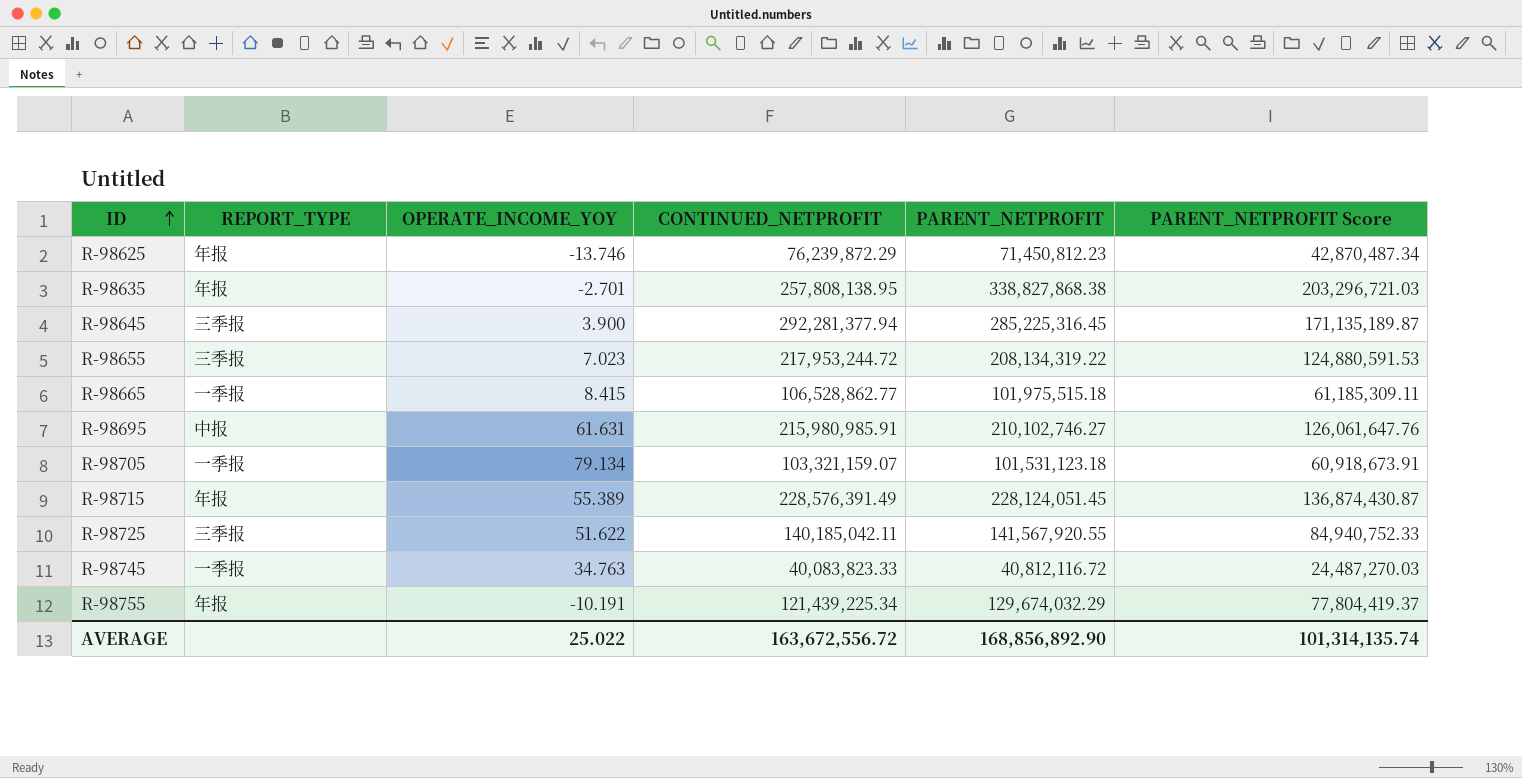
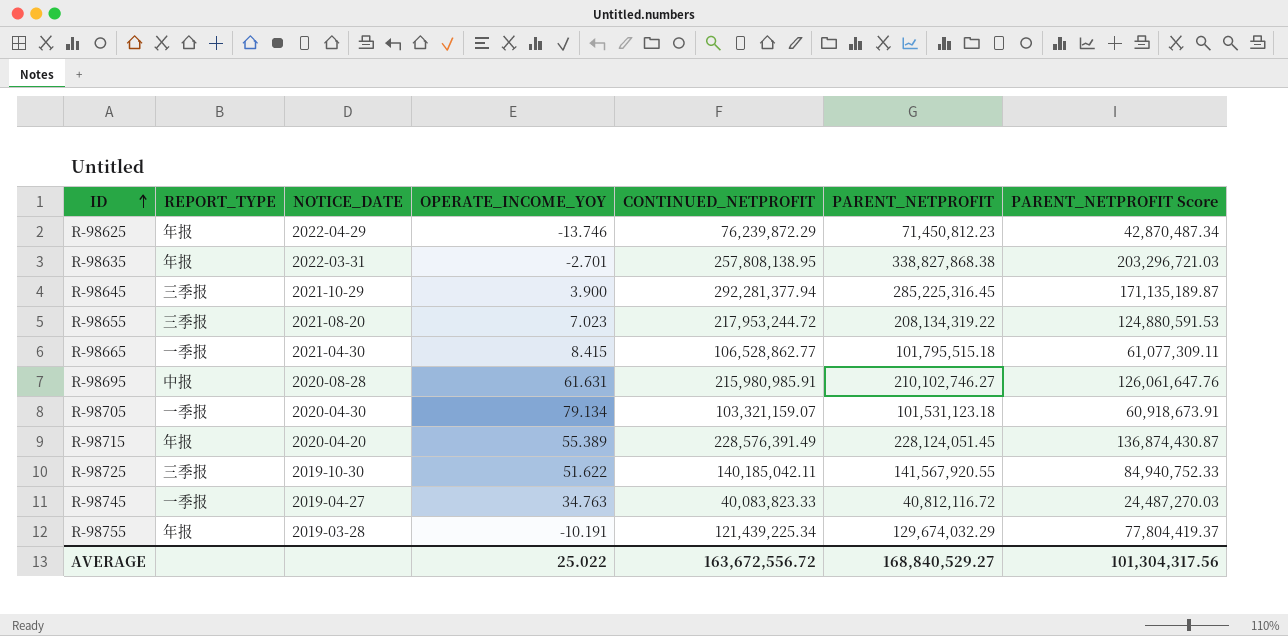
column NOTICE_DATE | position: none -> 3
R-98665 | PARENT_NETPROFIT: 101,975,515.18 -> 101,795,515.18
R-98665 | PARENT_NETPROFIT Score: 61,185,309.11 -> 61,077,309.11
AVERAGE | PARENT_NETPROFIT: 168,856,892.90 -> 168,840,529.27
AVERAGE | PARENT_NETPROFIT Score: 101,314,135.74 -> 101,304,317.56

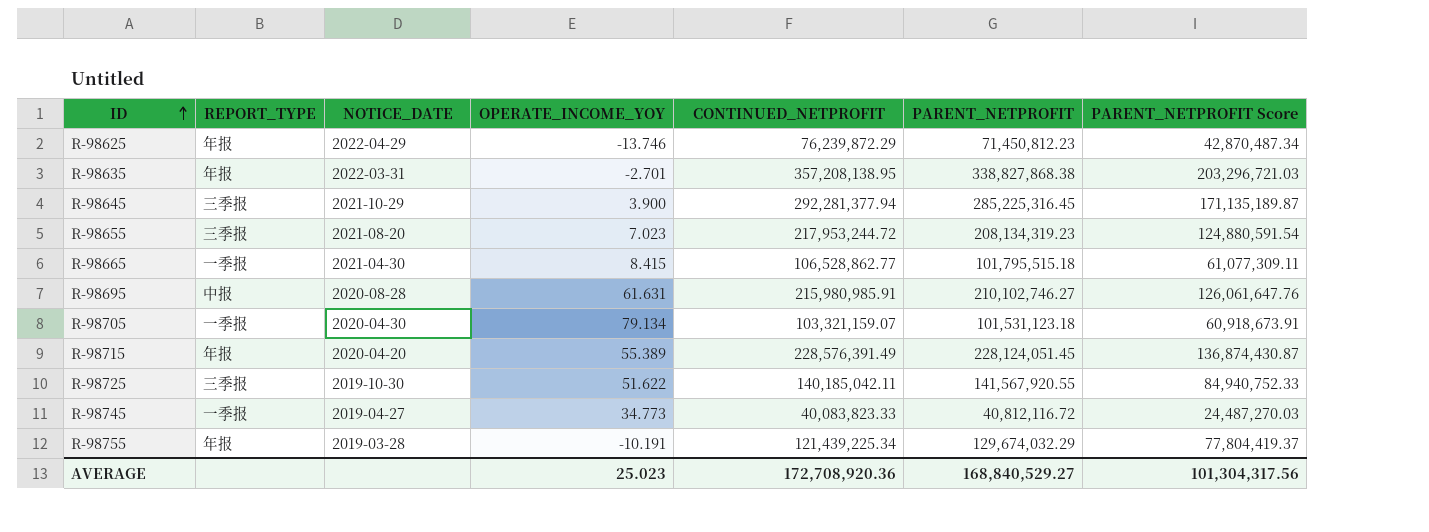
R-98635 | CONTINUED_NETPROFIT: 257,808,138.95 -> 357,208,138.95
R-98655 | PARENT_NETPROFIT: 208,134,319.22 -> 208,134,319.23
R-98655 | PARENT_NETPROFIT Score: 124,880,591.53 -> 124,880,591.54
R-98745 | OPERATE_INCOME_YOY: 34.763 -> 34.773
AVERAGE | OPERATE_INCOME_YOY: 25.022 -> 25.023
AVERAGE | CONTINUED_NETPROFIT: 163,672,556.72 -> 172,708,920.36

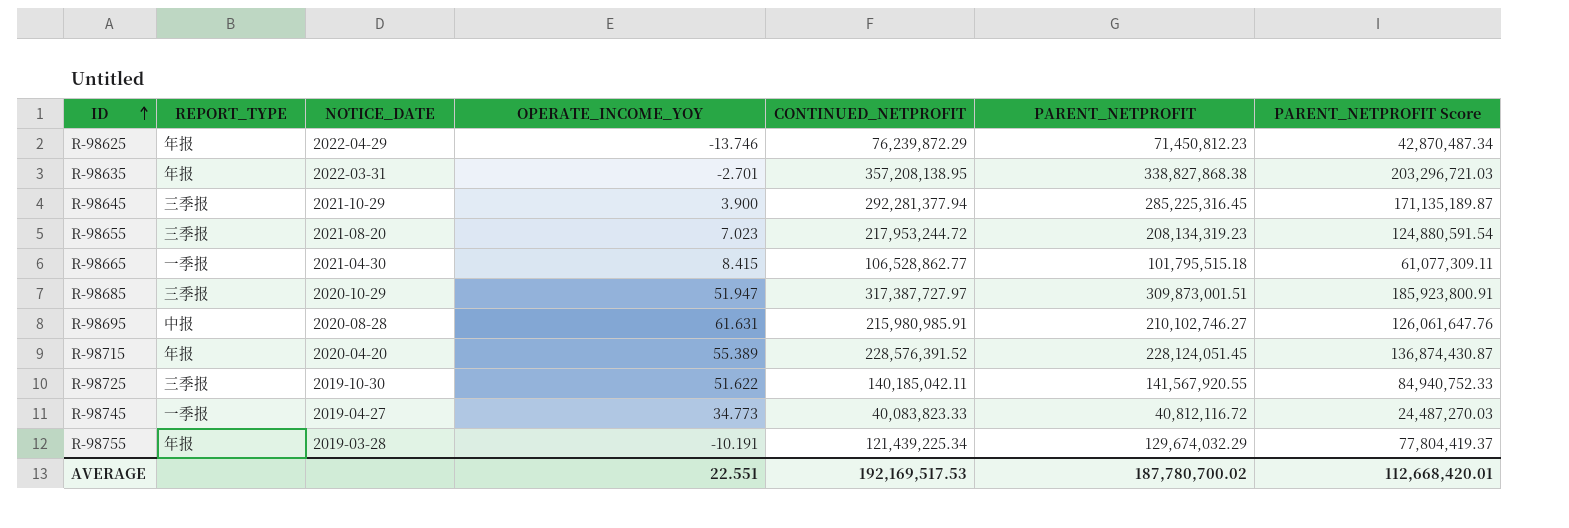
row R-98705: 一季报 | 2020-04-30 | 79.134 | 103,321,159.07 | 101,531,123.18 | 60,918,673.91 -> none
row R-98685: none -> 三季报 | 2020-10-29 | 51.947 | 317,387,727.97 | 309,873,001.51 | 185,923,800.91
R-98715 | CONTINUED_NETPROFIT: 228,576,391.49 -> 228,576,391.52
AVERAGE | OPERATE_INCOME_YOY: 25.023 -> 22.551
AVERAGE | CONTINUED_NETPROFIT: 172,708,920.36 -> 192,169,517.53
AVERAGE | PARENT_NETPROFIT: 168,840,529.27 -> 187,780,700.02
AVERAGE | PARENT_NETPROFIT Score: 101,304,317.56 -> 112,668,420.01

